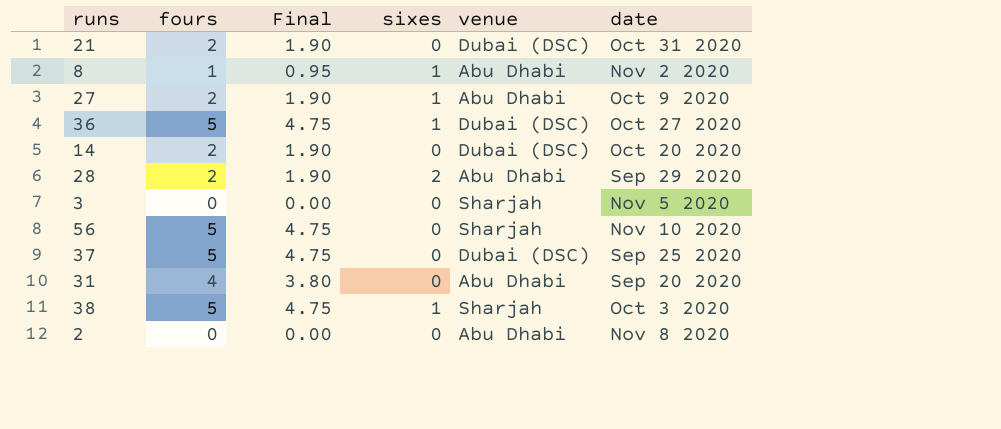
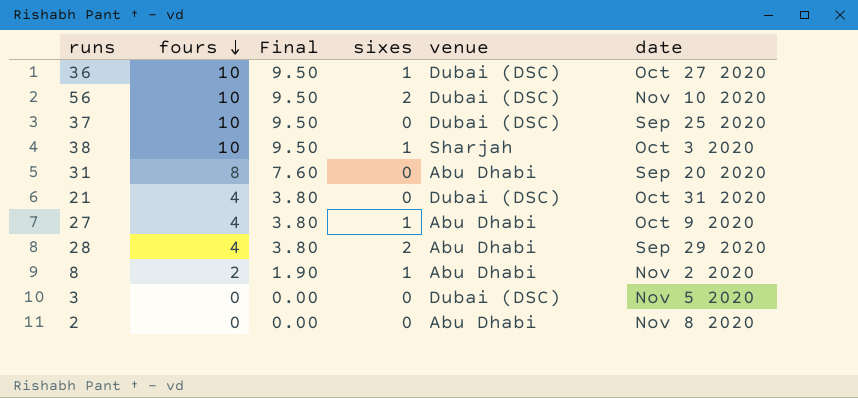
row order: none -> fours descending
row 14: 2 | 1.90 | 0 | Dubai (DSC) | Oct 20 2020 -> none
36 | fours: 5 -> 10
36 | Final: 4.75 -> 9.50
56 | fours: 5 -> 10
56 | Final: 4.75 -> 9.50
56 | sixes: 0 -> 2
56 | venue: Sharjah -> Dubai (DSC)
37 | fours: 5 -> 10
37 | Final: 4.75 -> 9.50
38 | fours: 5 -> 10
38 | Final: 4.75 -> 9.50
31 | fours: 4 -> 8
31 | Final: 3.80 -> 7.60
21 | fours: 2 -> 4
21 | Final: 1.90 -> 3.80
27 | fours: 2 -> 4
27 | Final: 1.90 -> 3.80
28 | fours: 2 -> 4
28 | Final: 1.90 -> 3.80
8 | fours: 1 -> 2
8 | Final: 0.95 -> 1.90
3 | venue: Sharjah -> Dubai (DSC)

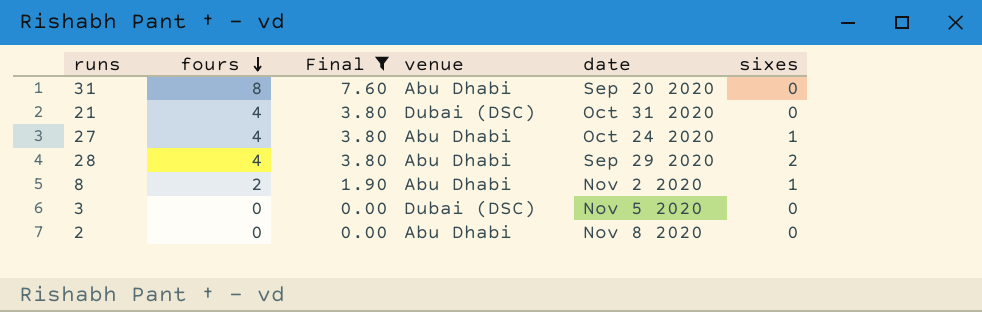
filter: none -> Final != 9.50
column sixes | position: 4 -> 6
27 | date: Oct 9 2020 -> Oct 24 2020

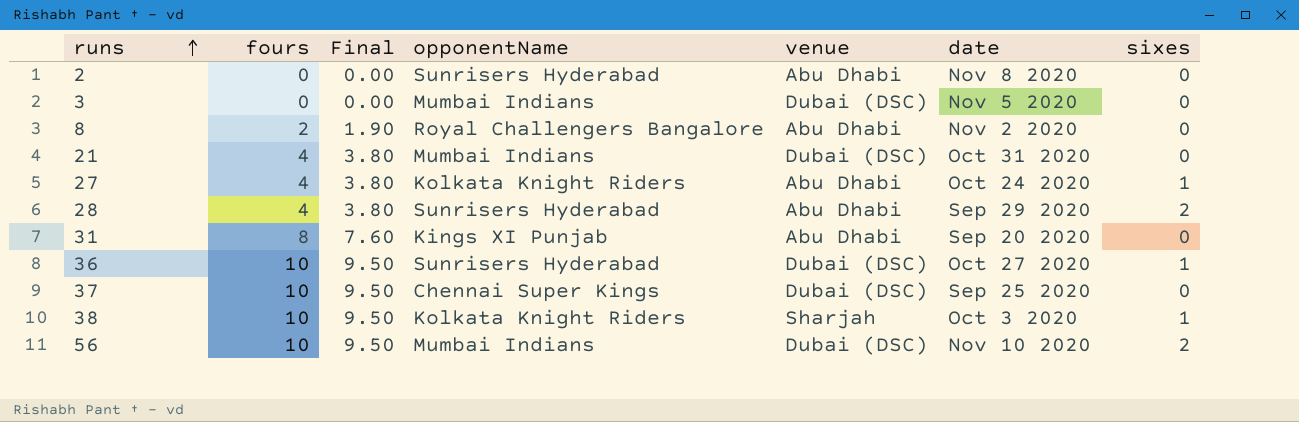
filter: Final != 9.50 -> none
row order: fours descending -> runs ascending
column opponentName | position: none -> 4
8 | sixes: 1 -> 0

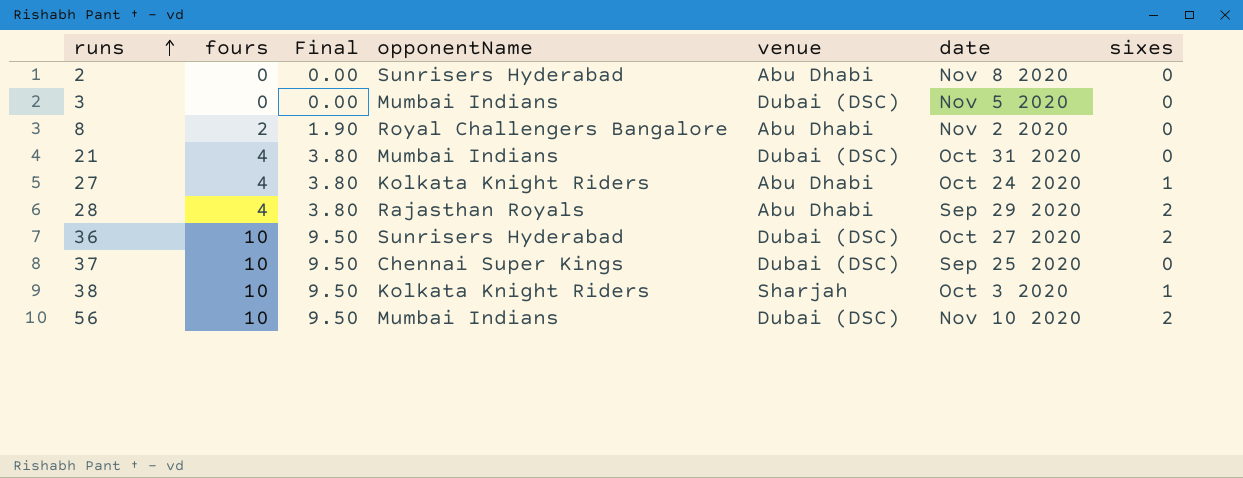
row 31: 8 | 7.60 | Kings XI Punjab | Abu Dhabi | Sep 20 2020 | 0 -> none
28 | opponentName: Sunrisers Hyderabad -> Rajasthan Royals
36 | sixes: 1 -> 2

